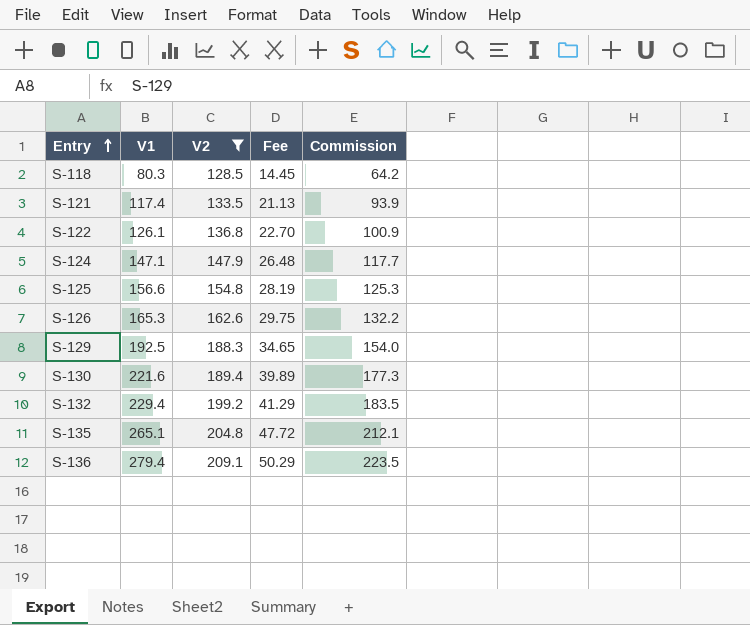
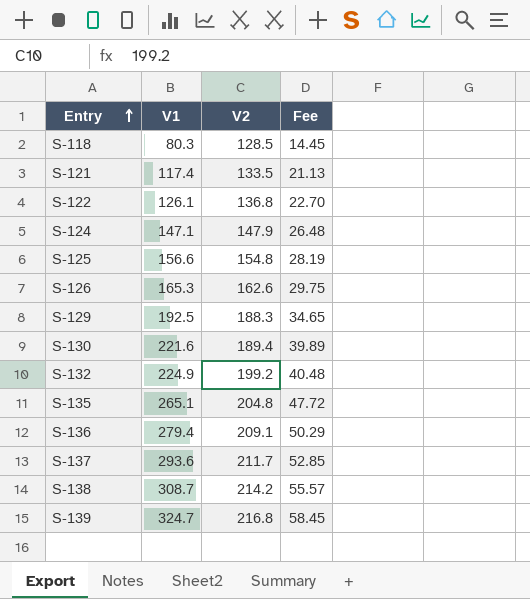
filter: V2 <= 209.1 -> none
column Commission | formula: [V1] * 0.8 -> none
S-132 | V1: 229.4 -> 224.9
S-132 | Fee: 41.29 -> 40.48

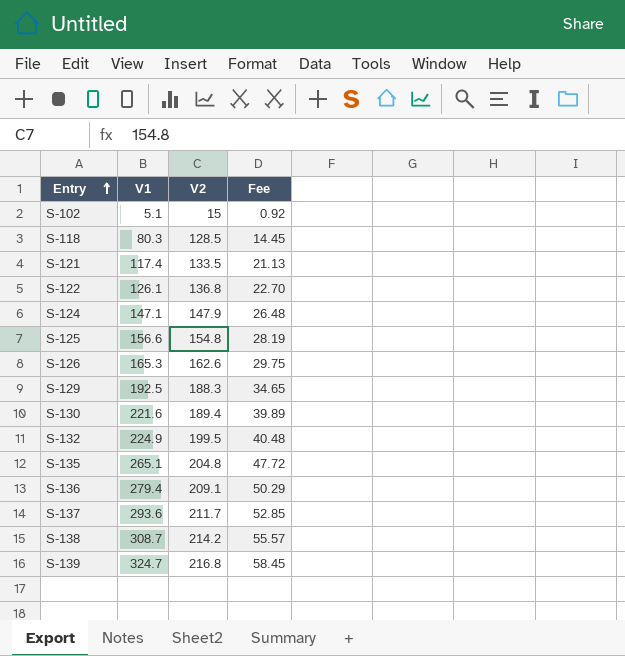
row S-102: none -> 5.1 | 15 | 0.92
S-132 | V2: 199.2 -> 199.5

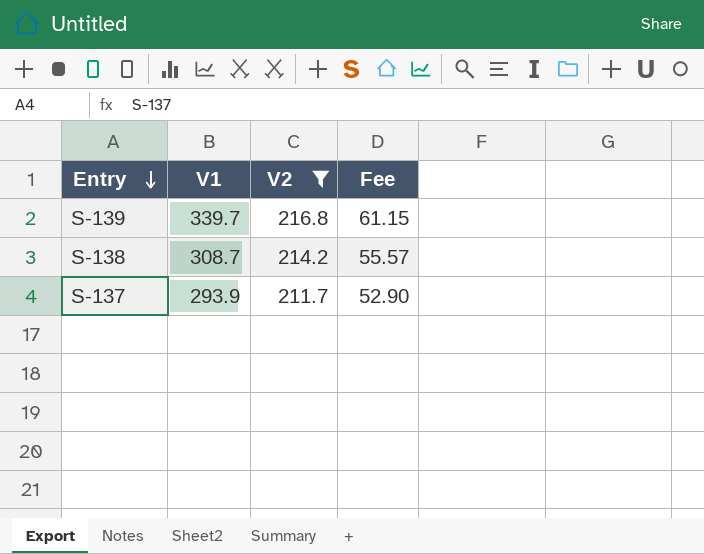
filter: none -> V2 >= 211.7
row order: Entry ascending -> Entry descending
S-139 | V1: 324.7 -> 339.7
S-139 | Fee: 58.45 -> 61.15
S-137 | V1: 293.6 -> 293.9
S-137 | Fee: 52.85 -> 52.90

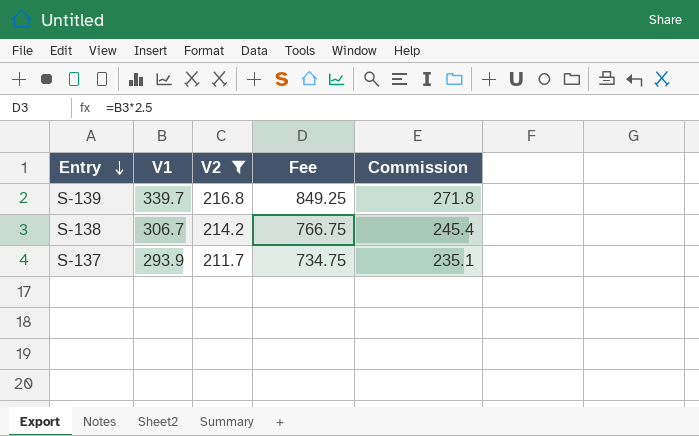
column Fee | formula: [V1] * 0.18 -> [V1] * 2.5
column Commission | formula: none -> [V1] * 0.8
S-138 | V1: 308.7 -> 306.7

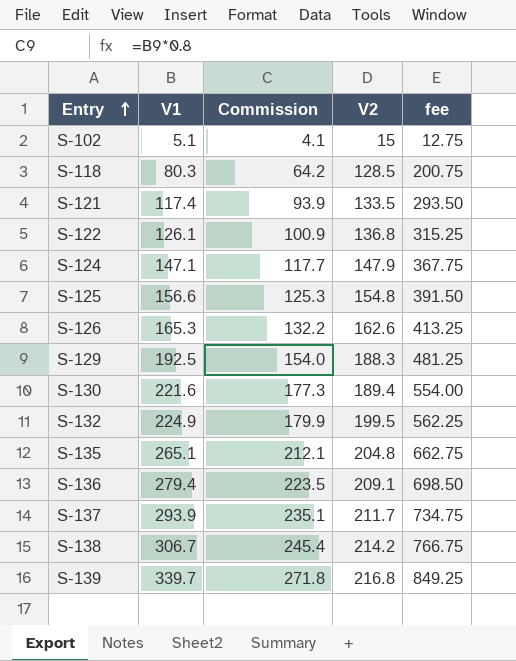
filter: V2 >= 211.7 -> none
row order: Entry descending -> Entry ascending
column Commission | position: 5 -> 3
column name: Fee -> fee

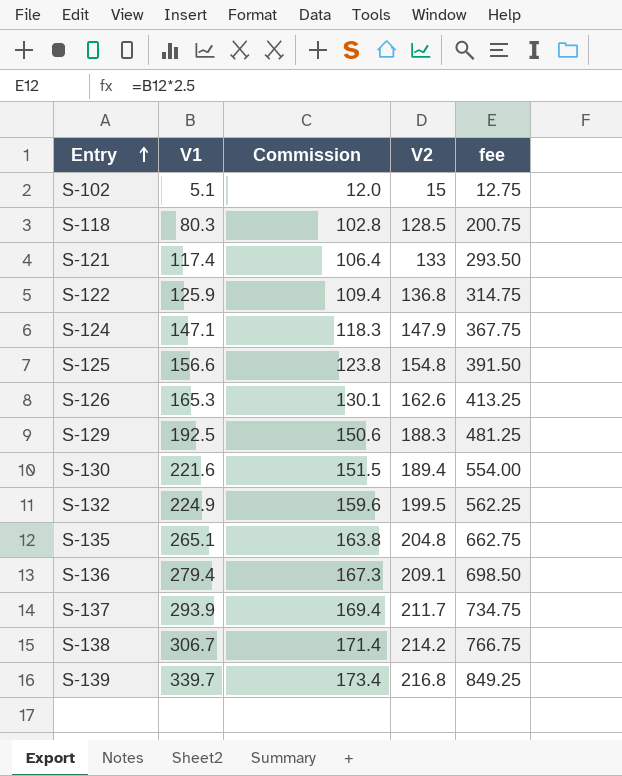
column Commission | formula: [V1] * 0.8 -> [V2] * 0.8
S-121 | V2: 133.5 -> 133
S-122 | V1: 126.1 -> 125.9
S-122 | fee: 315.25 -> 314.75

